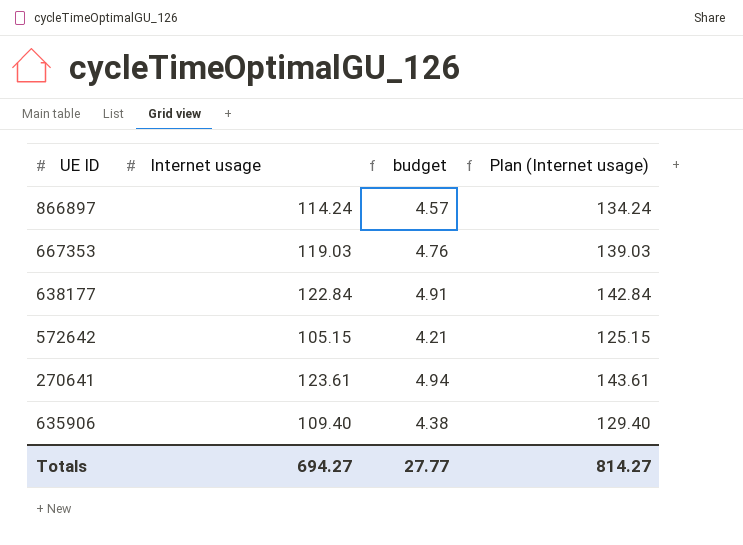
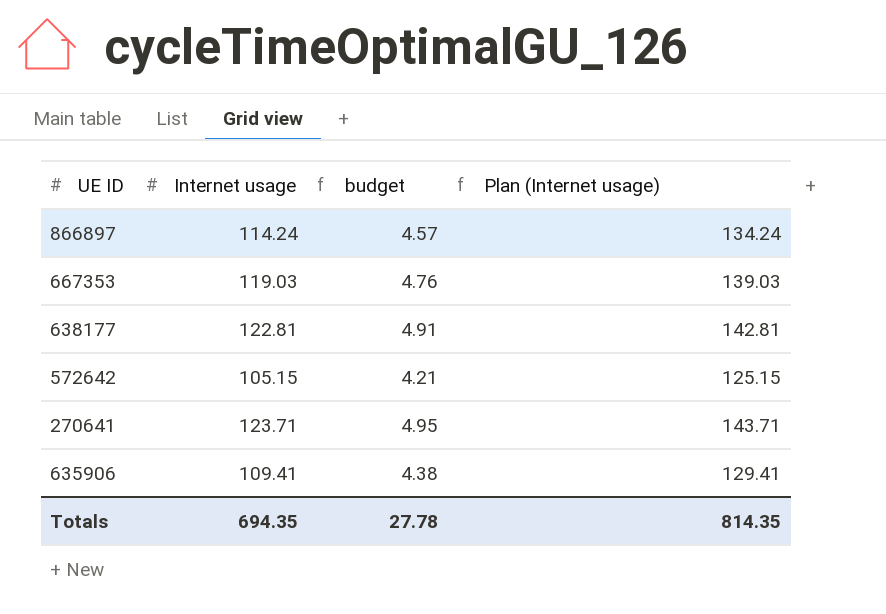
638177 | Internet usage: 122.84 -> 122.81
638177 | Plan (Internet usage): 142.84 -> 142.81
270641 | Internet usage: 123.61 -> 123.71
270641 | budget: 4.94 -> 4.95
270641 | Plan (Internet usage): 143.61 -> 143.71
635906 | Internet usage: 109.40 -> 109.41
635906 | Plan (Internet usage): 129.40 -> 129.41
Totals | Internet usage: 694.27 -> 694.35
Totals | budget: 27.77 -> 27.78
Totals | Plan (Internet usage): 814.27 -> 814.35

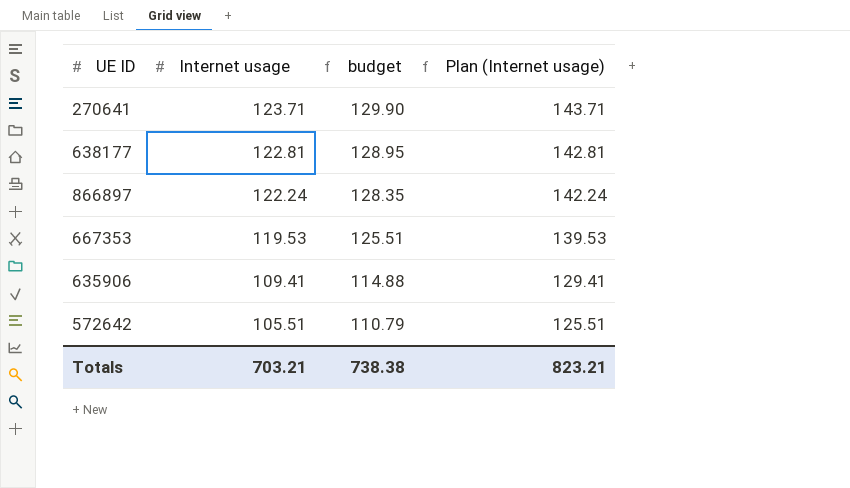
row order: none -> Internet usage descending
column budget | formula: [Internet usage] * 0.04 -> [Internet usage] * 1.05
866897 | Internet usage: 114.24 -> 122.24
866897 | Plan (Internet usage): 134.24 -> 142.24
667353 | Internet usage: 119.03 -> 119.53
667353 | Plan (Internet usage): 139.03 -> 139.53
572642 | Internet usage: 105.15 -> 105.51
572642 | Plan (Internet usage): 125.15 -> 125.51
Totals | Internet usage: 694.35 -> 703.21
Totals | budget: 27.78 -> 738.38
Totals | Plan (Internet usage): 814.35 -> 823.21

